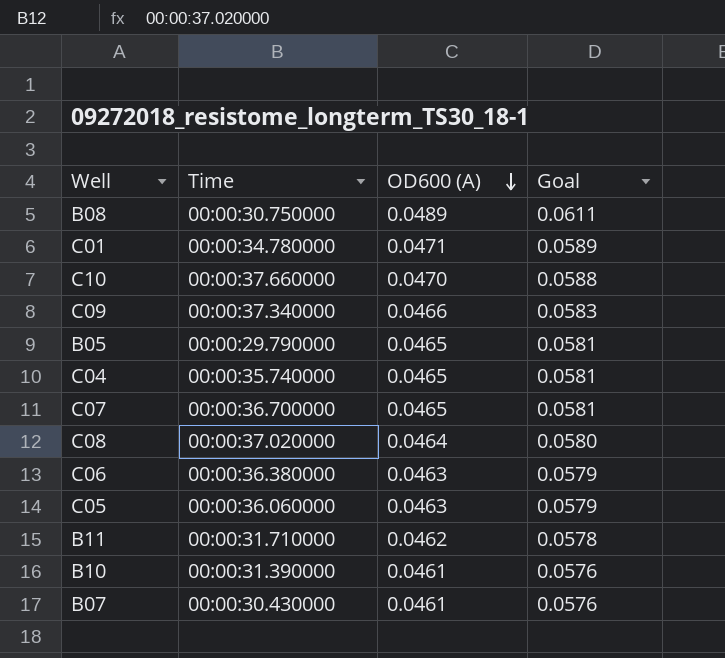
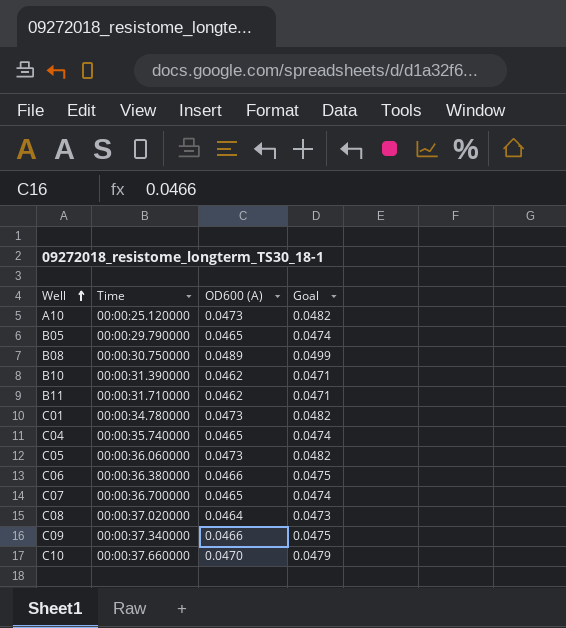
row order: OD600 (A) descending -> Well ascending
column Goal | formula: [OD600 (A)] * 1.25 -> [OD600 (A)] * 1.02
row B07: 00:00:30.430000 | 0.0461 | 0.0576 -> none
row A10: none -> 00:00:25.120000 | 0.0473 | 0.0482
B10 | OD600 (A): 0.0461 -> 0.0462
C01 | OD600 (A): 0.0471 -> 0.0473
C05 | OD600 (A): 0.0463 -> 0.0473
C06 | OD600 (A): 0.0463 -> 0.0466

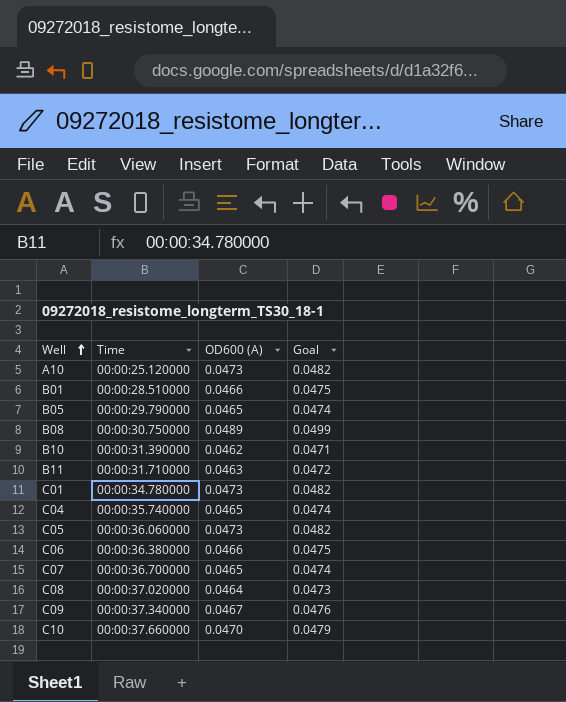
row B01: none -> 00:00:28.510000 | 0.0466 | 0.0475
B11 | OD600 (A): 0.0462 -> 0.0463
B11 | Goal: 0.0471 -> 0.0472
C09 | OD600 (A): 0.0466 -> 0.0467
C09 | Goal: 0.0475 -> 0.0476

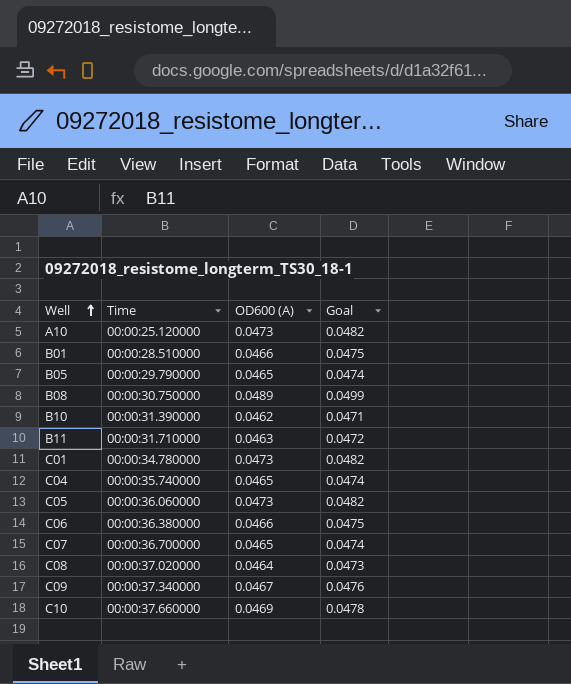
C10 | OD600 (A): 0.0470 -> 0.0469
C10 | Goal: 0.0479 -> 0.0478

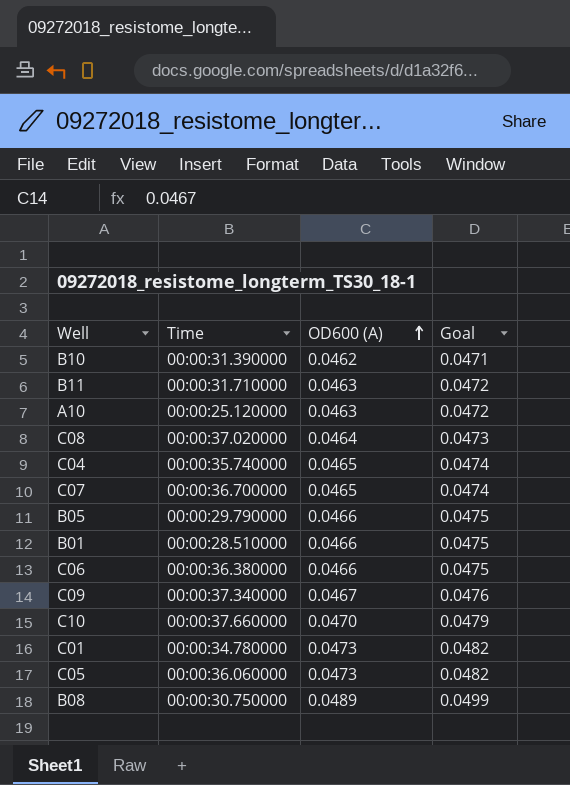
row order: Well ascending -> OD600 (A) ascending
A10 | OD600 (A): 0.0473 -> 0.0463
A10 | Goal: 0.0482 -> 0.0472
B05 | OD600 (A): 0.0465 -> 0.0466
B05 | Goal: 0.0474 -> 0.0475
C10 | OD600 (A): 0.0469 -> 0.0470
C10 | Goal: 0.0478 -> 0.0479

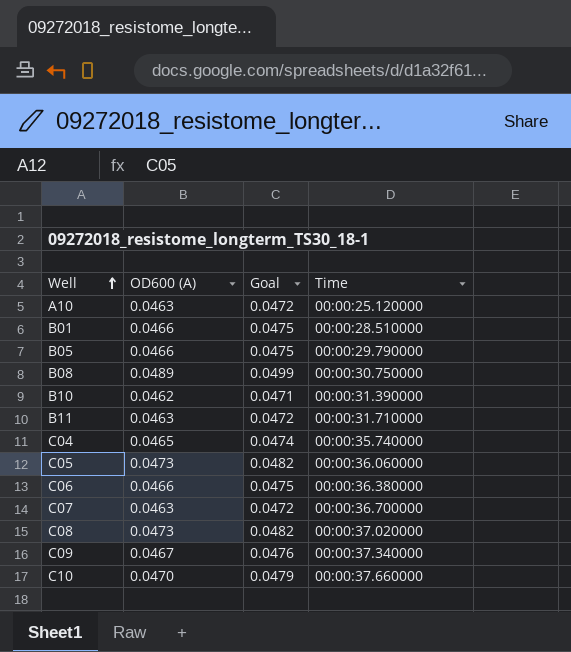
row order: OD600 (A) ascending -> Well ascending
column Time | position: 2 -> 4
row C01: 00:00:34.780000 | 0.0473 | 0.0482 -> none
C07 | OD600 (A): 0.0465 -> 0.0463
C07 | Goal: 0.0474 -> 0.0472
C08 | OD600 (A): 0.0464 -> 0.0473
C08 | Goal: 0.0473 -> 0.0482

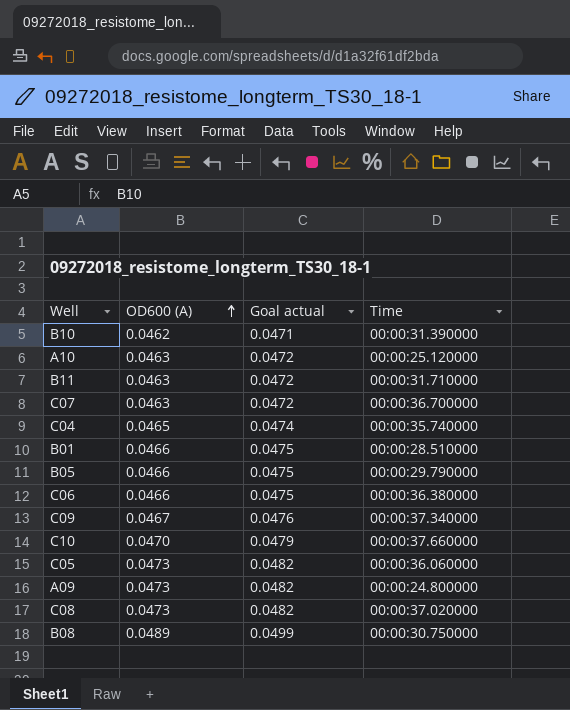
row order: Well ascending -> OD600 (A) ascending
column name: Goal -> Goal actual
row A09: none -> 0.0473 | 0.0482 | 00:00:24.800000

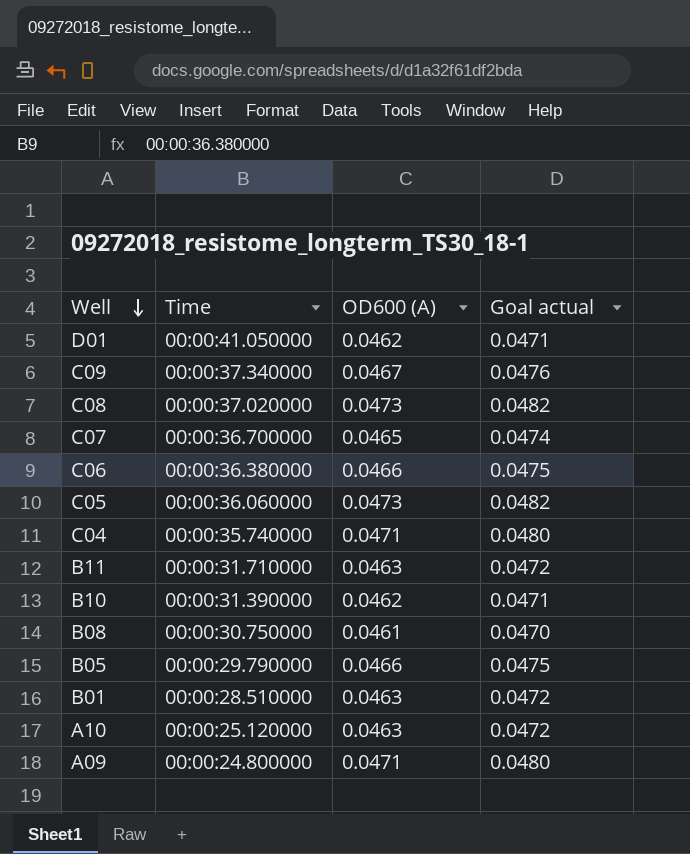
row order: OD600 (A) ascending -> Well descending
column Time | position: 4 -> 2
row C10: 0.0470 | 0.0479 | 00:00:37.660000 -> none
row D01: none -> 00:00:41.050000 | 0.0462 | 0.0471
C07 | OD600 (A): 0.0463 -> 0.0465
C07 | Goal actual: 0.0472 -> 0.0474
C04 | OD600 (A): 0.0465 -> 0.0471
C04 | Goal actual: 0.0474 -> 0.0480
B08 | OD600 (A): 0.0489 -> 0.0461
B08 | Goal actual: 0.0499 -> 0.0470
B01 | OD600 (A): 0.0466 -> 0.0463
B01 | Goal actual: 0.0475 -> 0.0472
A09 | OD600 (A): 0.0473 -> 0.0471
A09 | Goal actual: 0.0482 -> 0.0480

